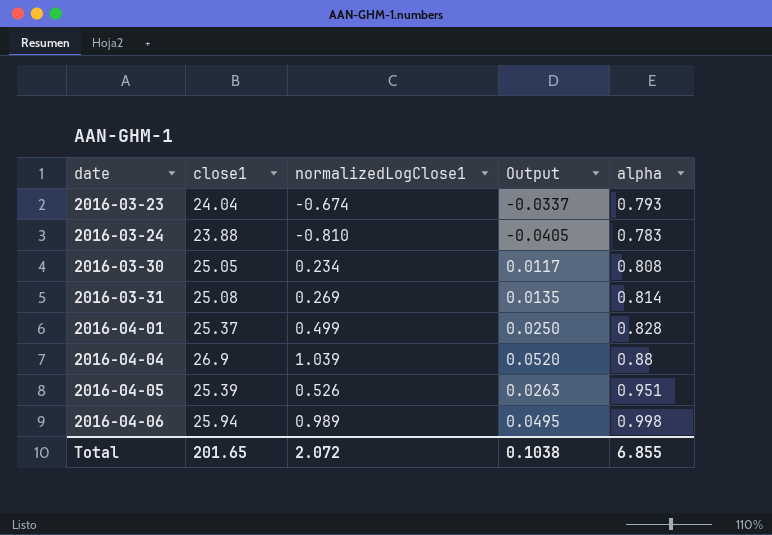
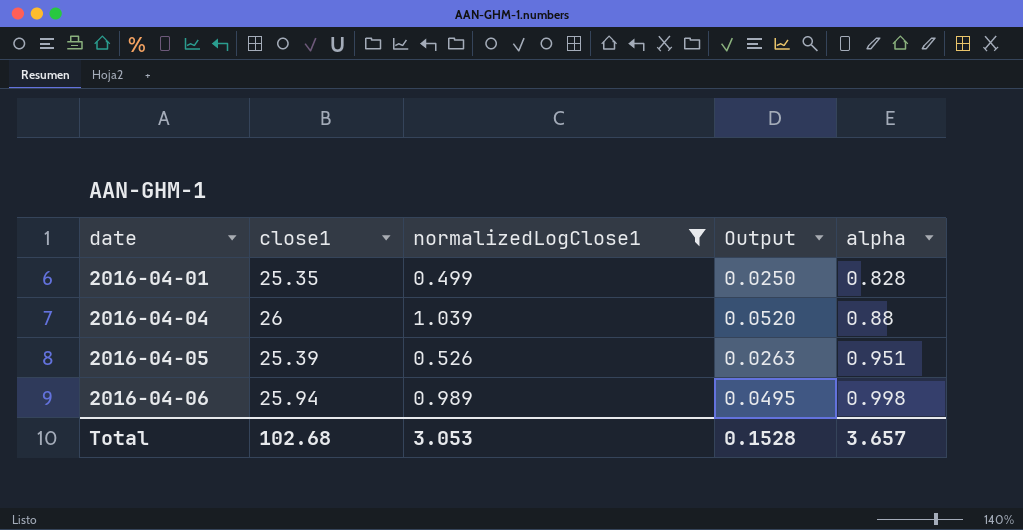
filter: none -> normalizedLogClose1 >= 0.499
2016-04-01 | close1: 25.37 -> 25.35
2016-04-04 | close1: 26.9 -> 26
Total | close1: 201.65 -> 102.68
Total | normalizedLogClose1: 2.072 -> 3.053
Total | Output: 0.1038 -> 0.1528
Total | alpha: 6.855 -> 3.657

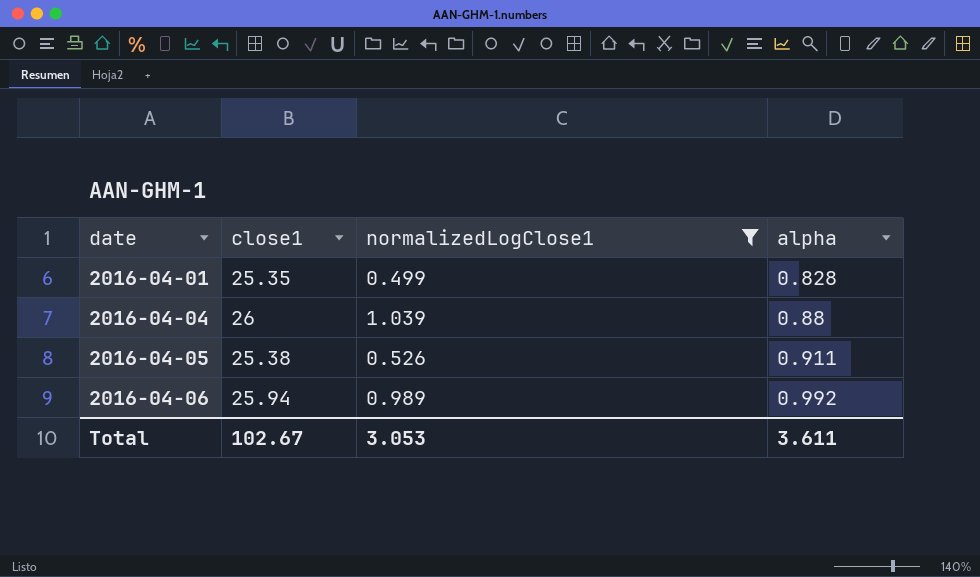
column Output | formula: [normalizedLogClose1] * 0.05 -> none
2016-04-05 | close1: 25.39 -> 25.38
2016-04-05 | alpha: 0.951 -> 0.911
2016-04-06 | alpha: 0.998 -> 0.992
Total | close1: 102.68 -> 102.67
Total | alpha: 3.657 -> 3.611

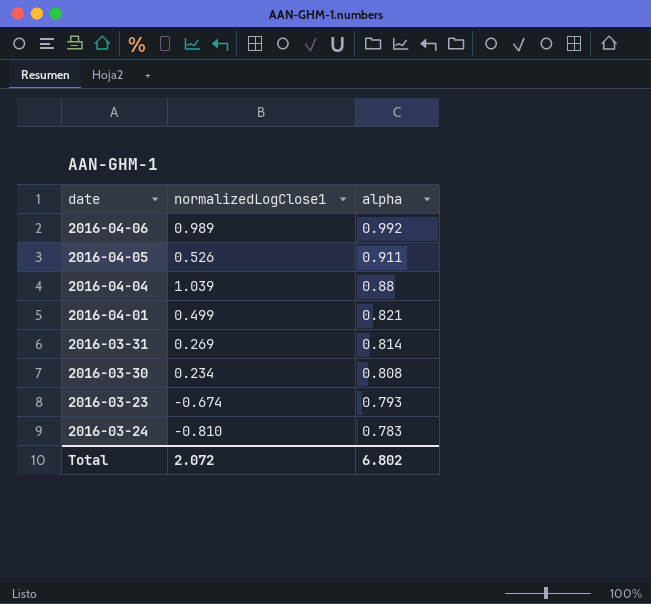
filter: normalizedLogClose1 >= 0.499 -> none
row order: date ascending -> alpha descending
column close1 | position: 2 -> none
2016-04-01 | alpha: 0.828 -> 0.821
Total | normalizedLogClose1: 3.053 -> 2.072
Total | alpha: 3.611 -> 6.802

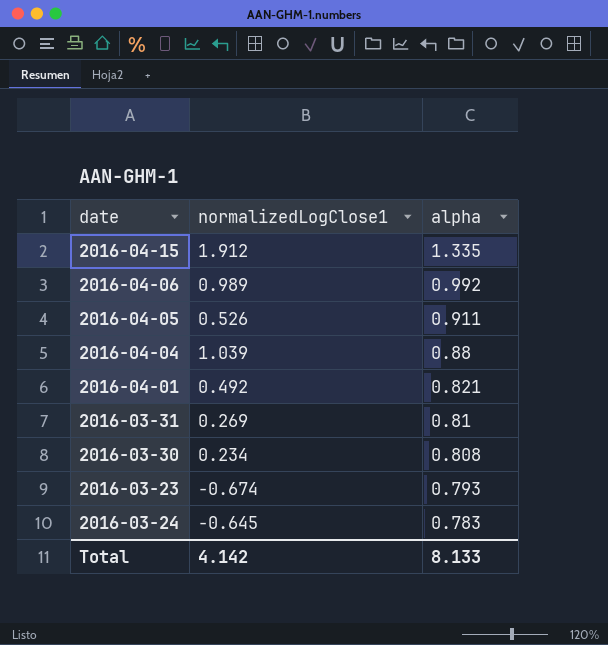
row 2016-04-15: none -> 1.912 | 1.335
2016-04-01 | normalizedLogClose1: 0.499 -> 0.492
2016-03-31 | alpha: 0.814 -> 0.81
2016-03-24 | normalizedLogClose1: -0.810 -> -0.645
Total | normalizedLogClose1: 2.072 -> 4.142
Total | alpha: 6.802 -> 8.133

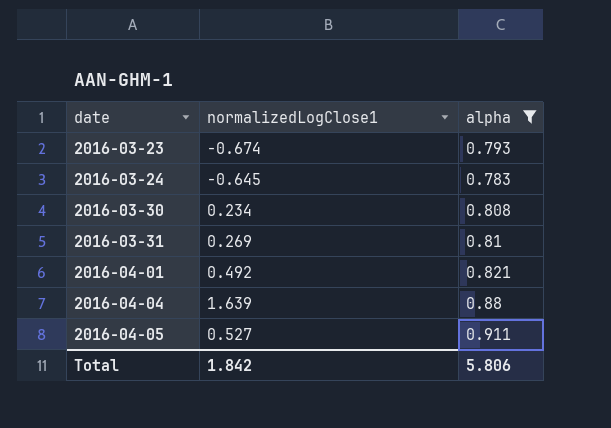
filter: none -> alpha <= 0.911
row order: alpha descending -> date ascending
2016-04-04 | normalizedLogClose1: 1.039 -> 1.639
2016-04-05 | normalizedLogClose1: 0.526 -> 0.527
Total | normalizedLogClose1: 4.142 -> 1.842
Total | alpha: 8.133 -> 5.806

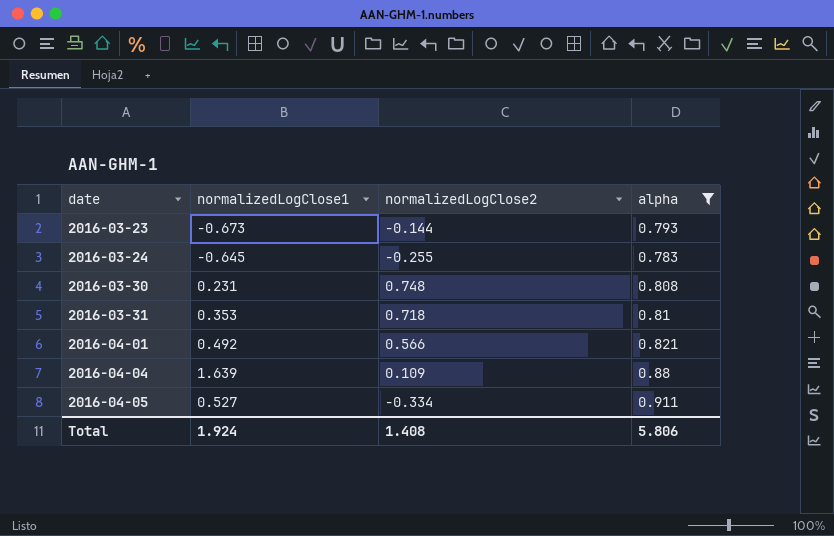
column normalizedLogClose2 | position: none -> 3
2016-03-23 | normalizedLogClose1: -0.674 -> -0.673
2016-03-30 | normalizedLogClose1: 0.234 -> 0.231
2016-03-31 | normalizedLogClose1: 0.269 -> 0.353
Total | normalizedLogClose1: 1.842 -> 1.924

